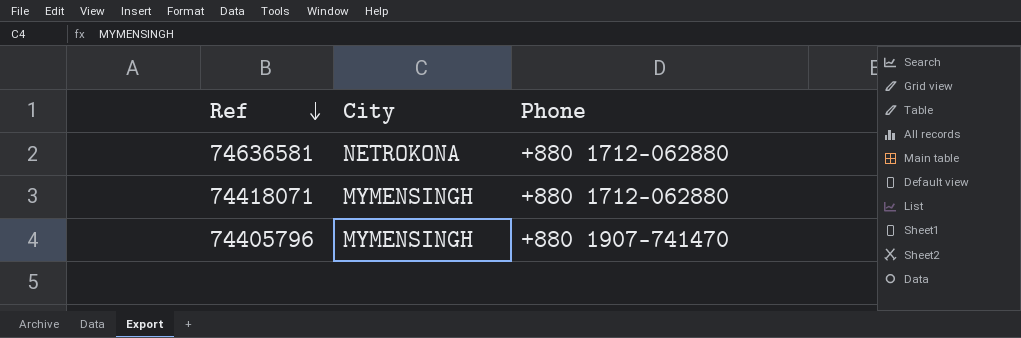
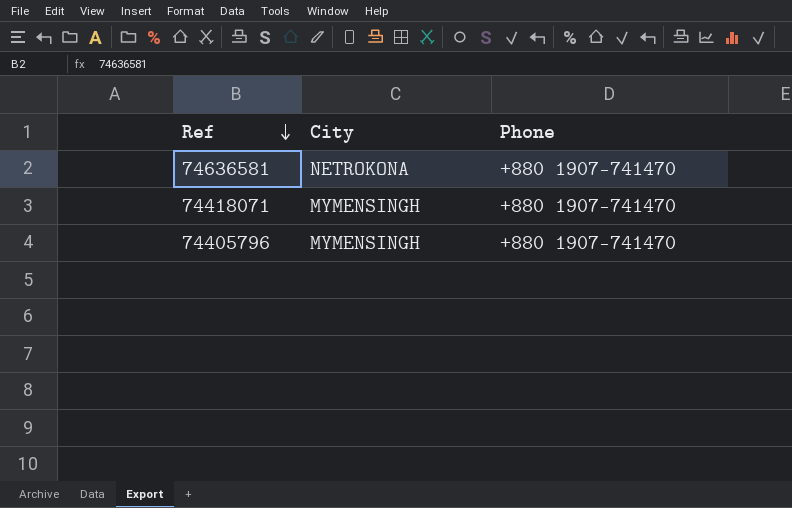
74636581 | Phone: +880 1712-062880 -> +880 1907-741470
74418071 | Phone: +880 1712-062880 -> +880 1907-741470

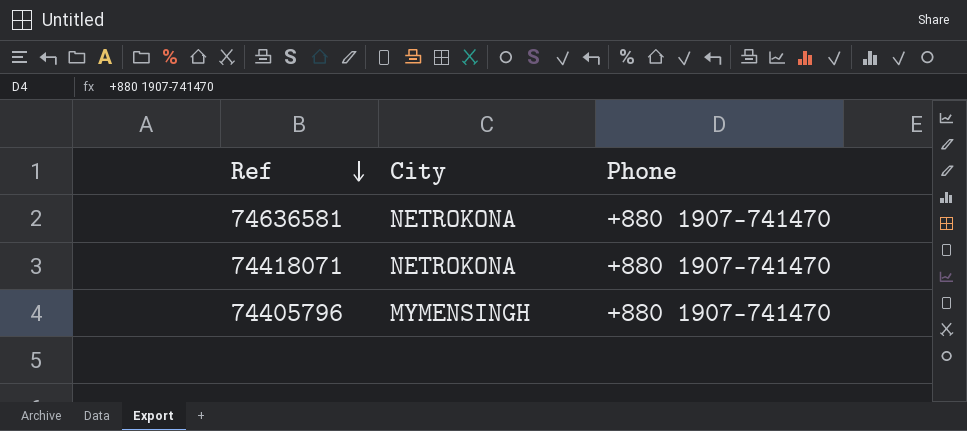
74418071 | City: MYMENSINGH -> NETROKONA

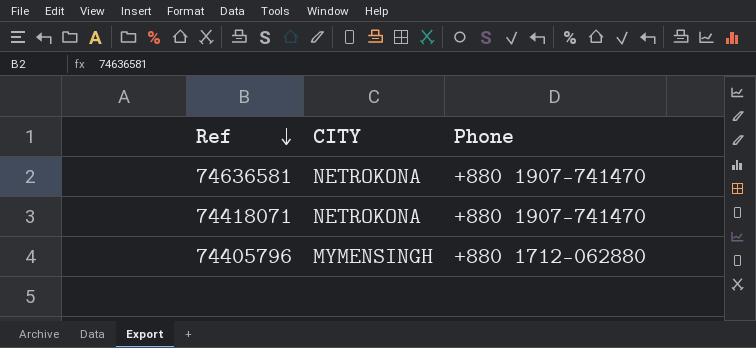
column name: City -> CITY
74405796 | Phone: +880 1907-741470 -> +880 1712-062880

